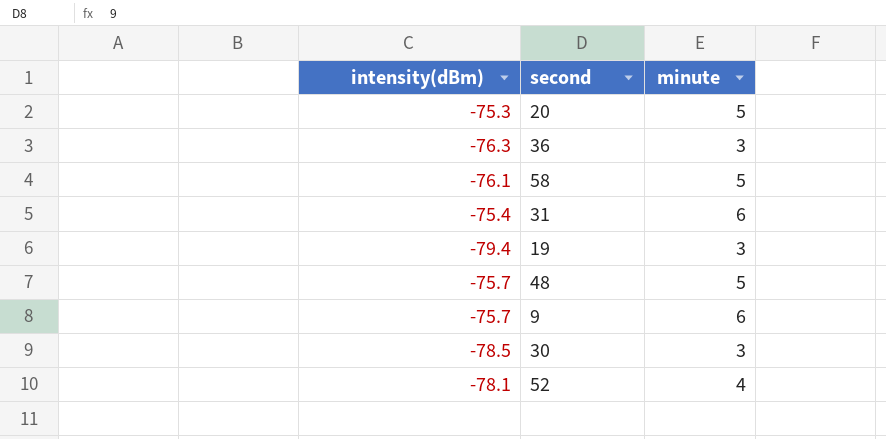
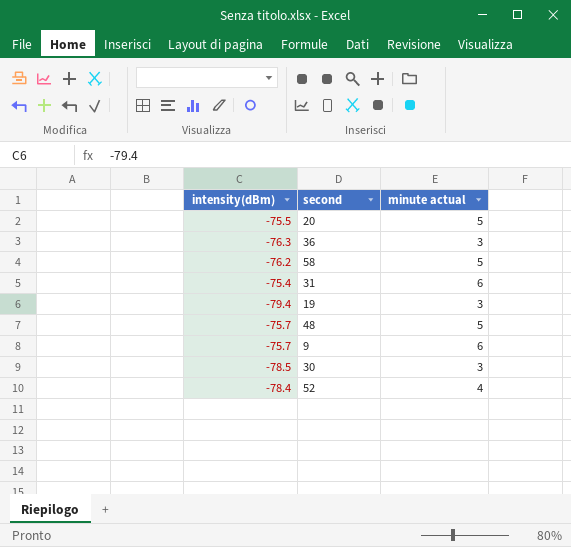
column name: minute -> minute actual
20 | intensity(dBm): -75.3 -> -75.5
58 | intensity(dBm): -76.1 -> -76.2
52 | intensity(dBm): -78.1 -> -78.4

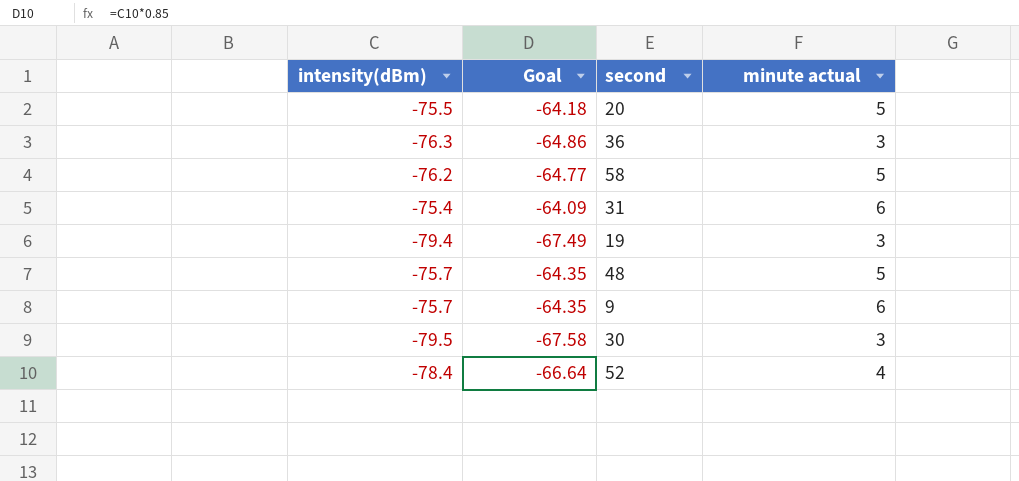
column Goal | formula: none -> [intensity(dBm)] * 0.85
30 | intensity(dBm): -78.5 -> -79.5

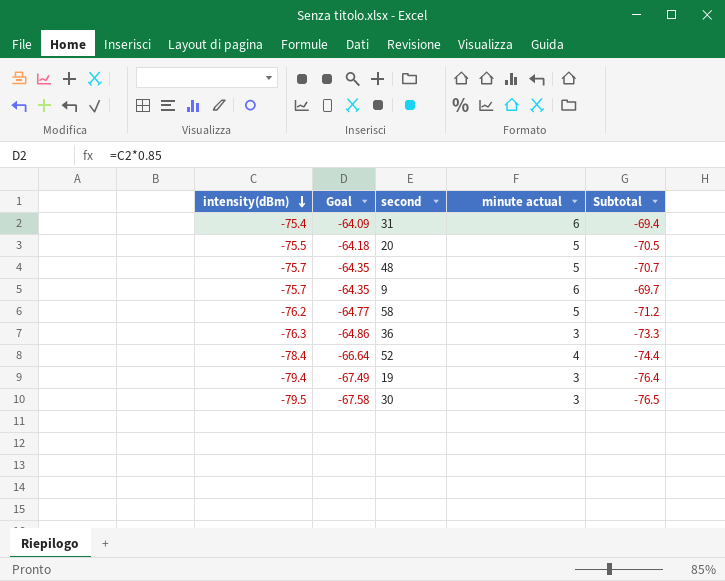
row order: none -> intensity(dBm) descending
column Subtotal | formula: none -> [intensity(dBm)] + [minute actual]

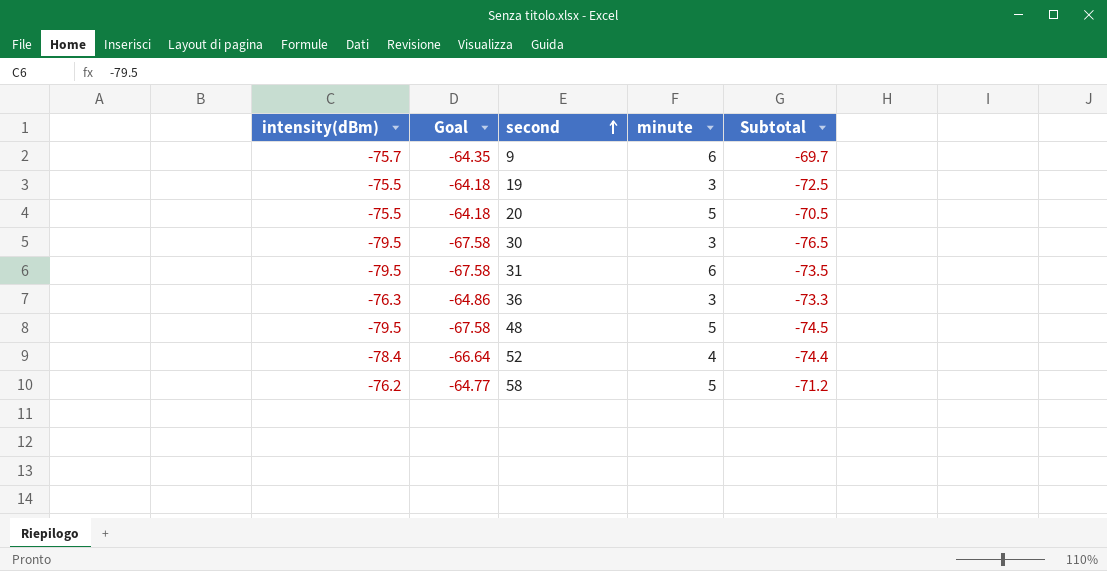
row order: intensity(dBm) descending -> second ascending
column name: minute actual -> minute
19 | intensity(dBm): -79.4 -> -75.5
19 | Goal: -67.49 -> -64.18
19 | Subtotal: -76.4 -> -72.5
31 | intensity(dBm): -75.4 -> -79.5
31 | Goal: -64.09 -> -67.58
31 | Subtotal: -69.4 -> -73.5
48 | intensity(dBm): -75.7 -> -79.5
48 | Goal: -64.35 -> -67.58
48 | Subtotal: -70.7 -> -74.5

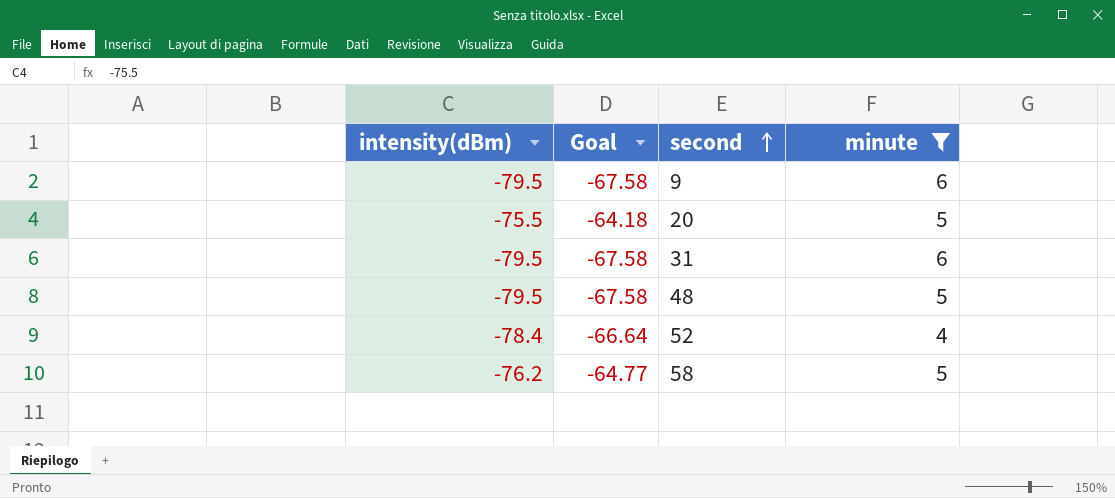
filter: none -> minute != 3
column Subtotal | formula: [intensity(dBm)] + [minute] -> none
9 | intensity(dBm): -75.7 -> -79.5
9 | Goal: -64.35 -> -67.58

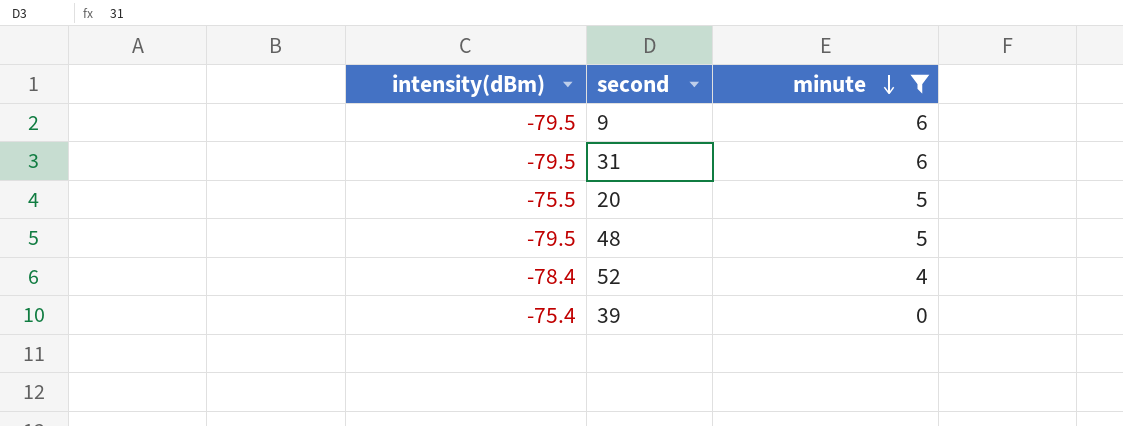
row order: second ascending -> minute descending
column Goal | formula: [intensity(dBm)] * 0.85 -> none
row 58: -76.2 | -64.77 | 5 -> none
row 39: none -> -75.4 | 0

